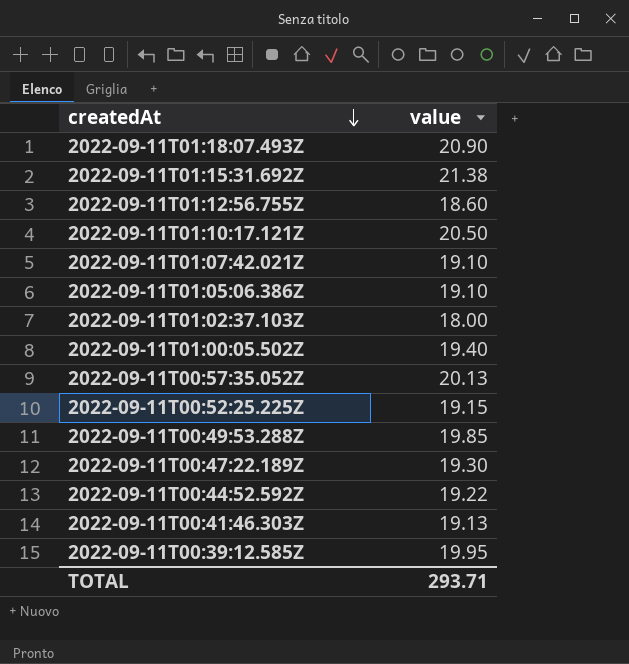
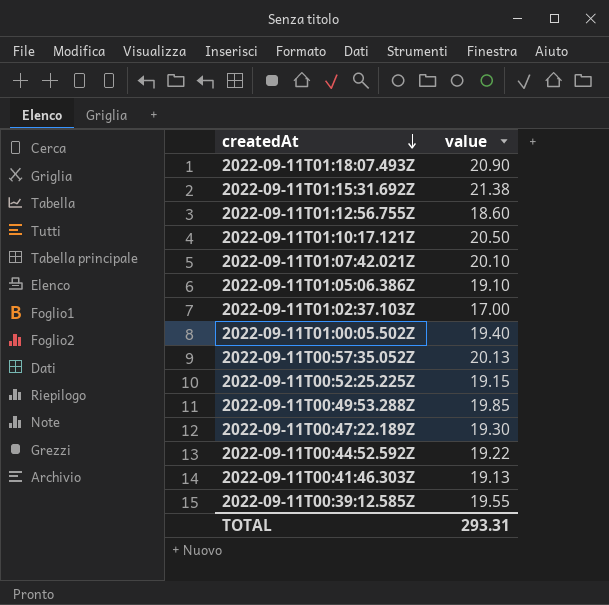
2022-09-11T01:07:42.021Z | value: 19.10 -> 20.10
2022-09-11T01:02:37.103Z | value: 18.00 -> 17.00
2022-09-11T00:39:12.585Z | value: 19.95 -> 19.55
TOTAL | value: 293.71 -> 293.31

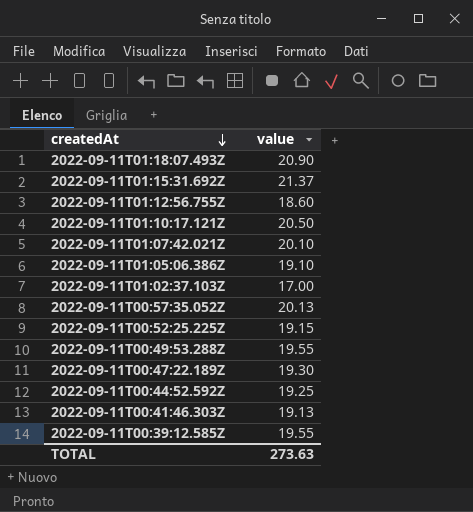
row 2022-09-11T01:00:05.502Z: 19.40 -> none
2022-09-11T01:15:31.692Z | value: 21.38 -> 21.37
2022-09-11T00:49:53.288Z | value: 19.85 -> 19.55
2022-09-11T00:44:52.592Z | value: 19.22 -> 19.25
TOTAL | value: 293.31 -> 273.63

